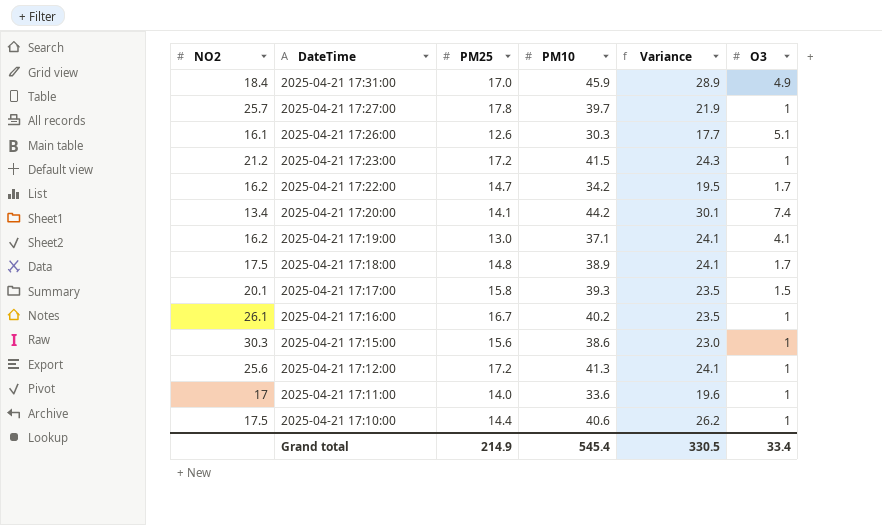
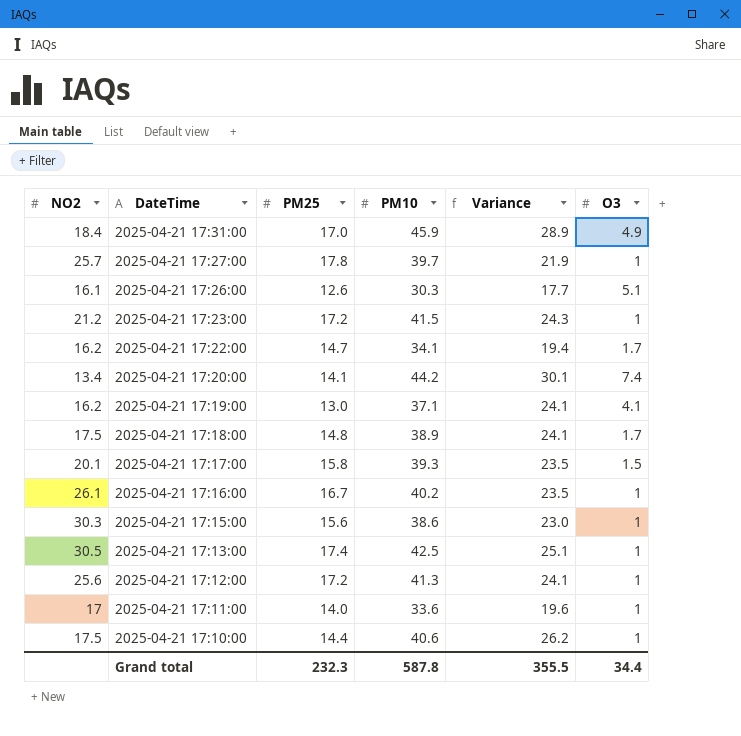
2025-04-21 17:22:00 | PM10: 34.2 -> 34.1
2025-04-21 17:22:00 | Variance: 19.5 -> 19.4
row 2025-04-21 17:13:00: none -> 30.5 | 17.4 | 42.5 | 25.1 | 1
Grand total | PM25: 214.9 -> 232.3
Grand total | PM10: 545.4 -> 587.8
Grand total | Variance: 330.5 -> 355.5
Grand total | O3: 33.4 -> 34.4

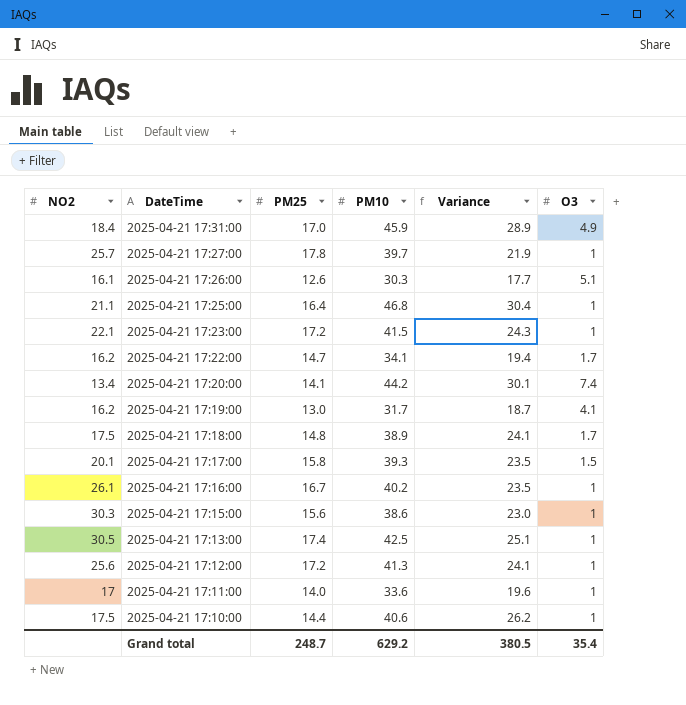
row 2025-04-21 17:25:00: none -> 21.1 | 16.4 | 46.8 | 30.4 | 1
2025-04-21 17:23:00 | NO2: 21.2 -> 22.1
2025-04-21 17:19:00 | PM10: 37.1 -> 31.7
2025-04-21 17:19:00 | Variance: 24.1 -> 18.7
Grand total | PM25: 232.3 -> 248.7
Grand total | PM10: 587.8 -> 629.2
Grand total | Variance: 355.5 -> 380.5
Grand total | O3: 34.4 -> 35.4

